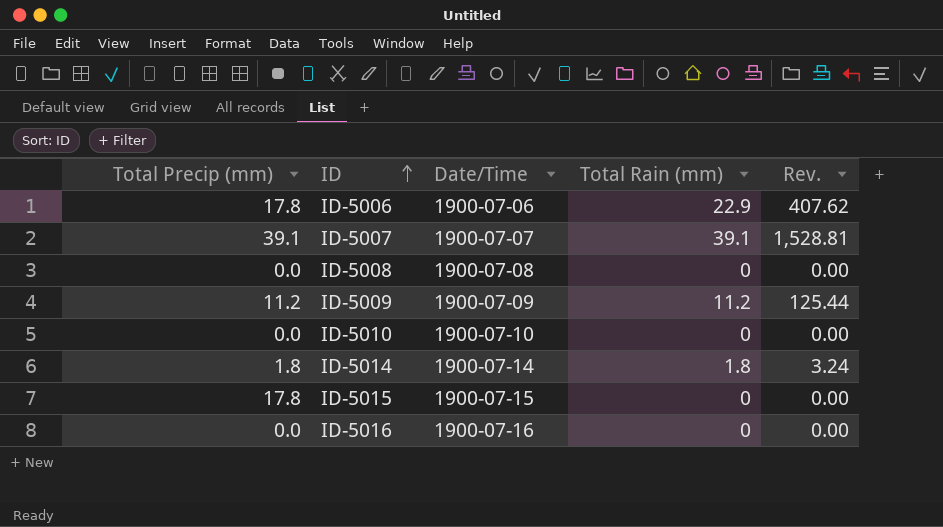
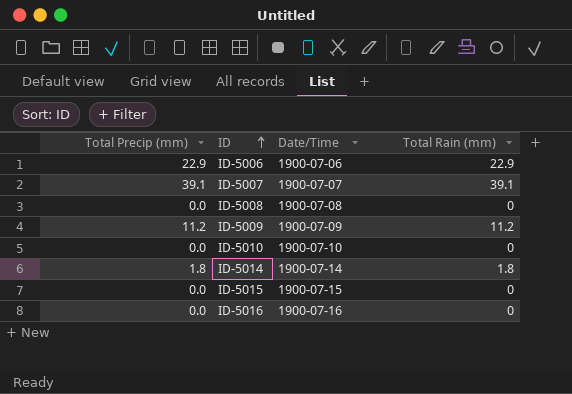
column Rev. | formula: [Total Precip (mm)] * [Total Rain (mm)] -> none
ID-5006 | Total Precip (mm): 17.8 -> 22.9
ID-5015 | Total Precip (mm): 17.8 -> 0.0

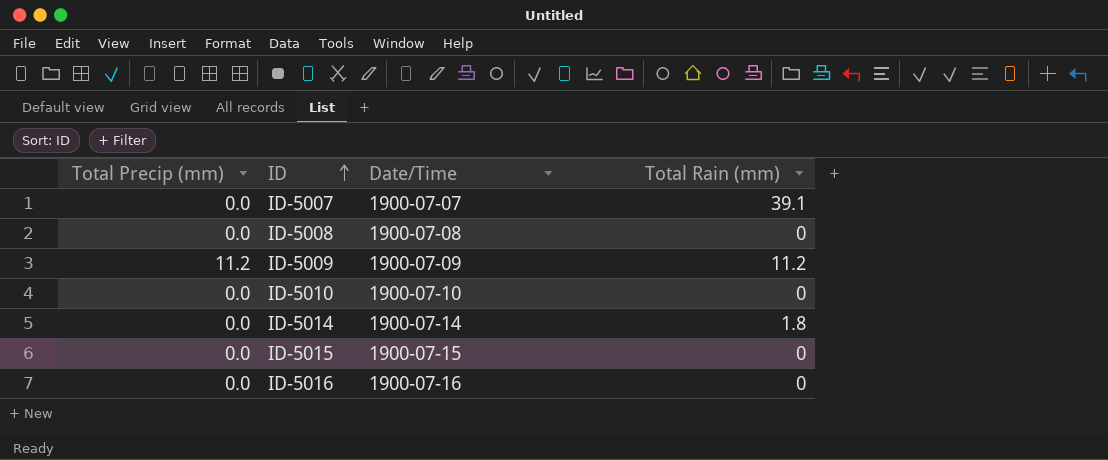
row ID-5006: 22.9 | 1900-07-06 | 22.9 -> none
ID-5007 | Total Precip (mm): 39.1 -> 0.0
ID-5014 | Total Precip (mm): 1.8 -> 0.0

